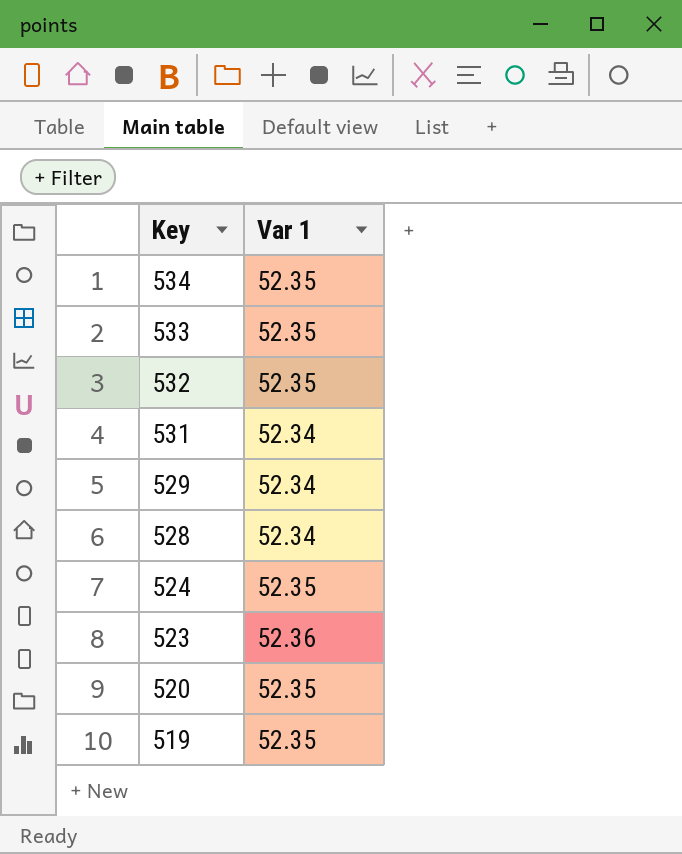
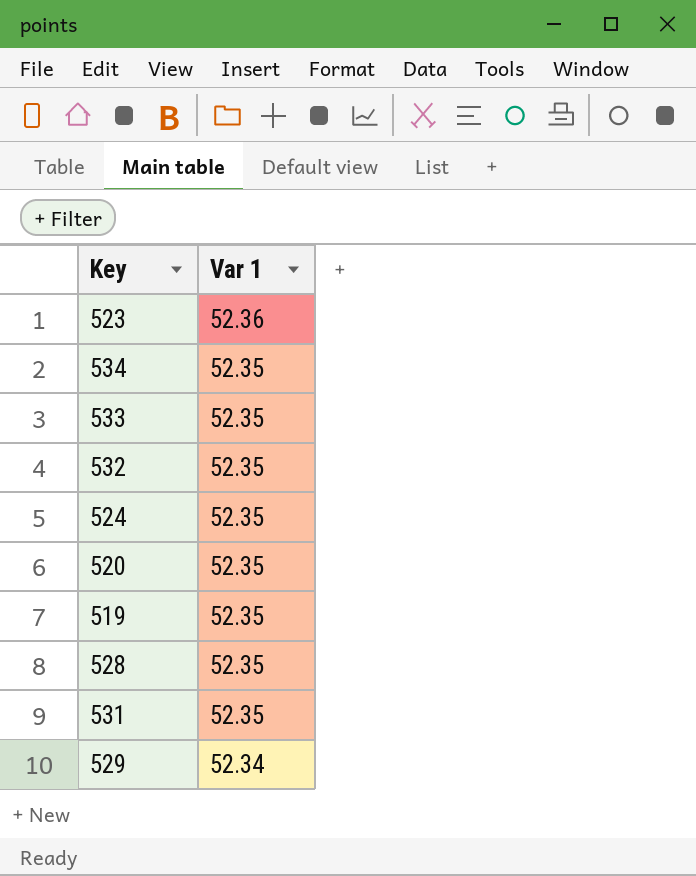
row order: Key descending -> Var 1 descending
528 | Var 1: 52.34 -> 52.35
531 | Var 1: 52.34 -> 52.35

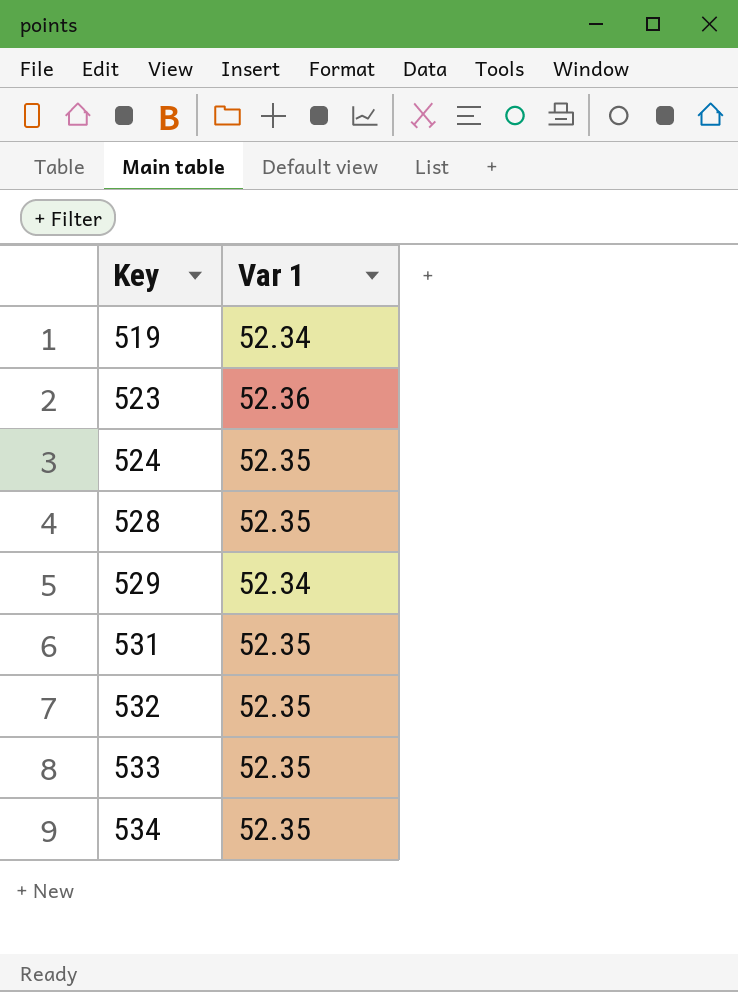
row order: Var 1 descending -> Key ascending
row 520: 52.35 -> none
519 | Var 1: 52.35 -> 52.34

